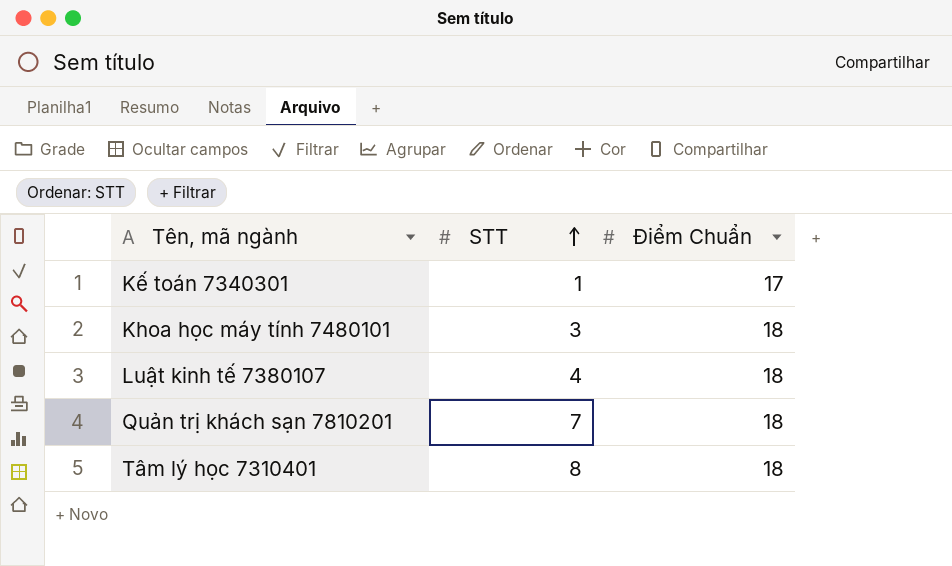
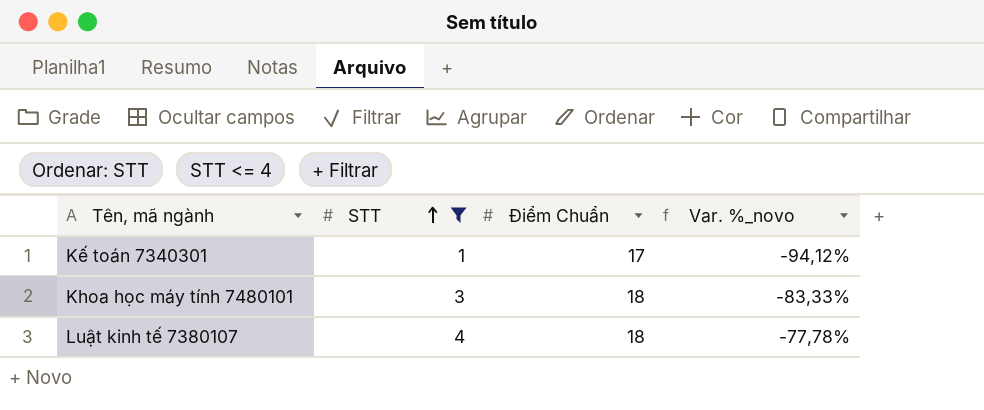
filter: none -> STT <= 4
column Var. %_novo | formula: none -> ([STT] - [Điểm Chuẩn]) / [Điểm Chuẩn]

